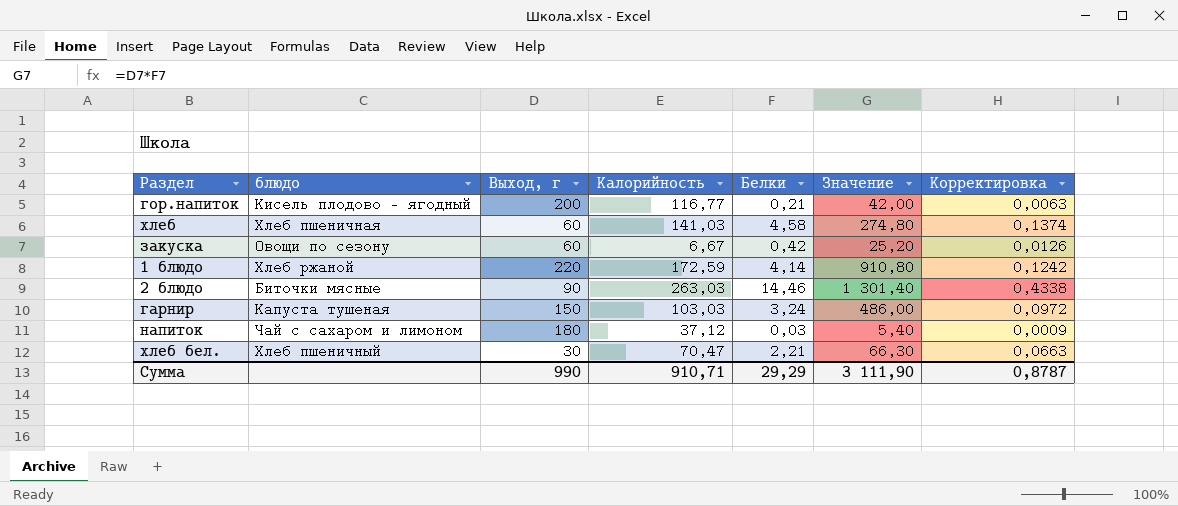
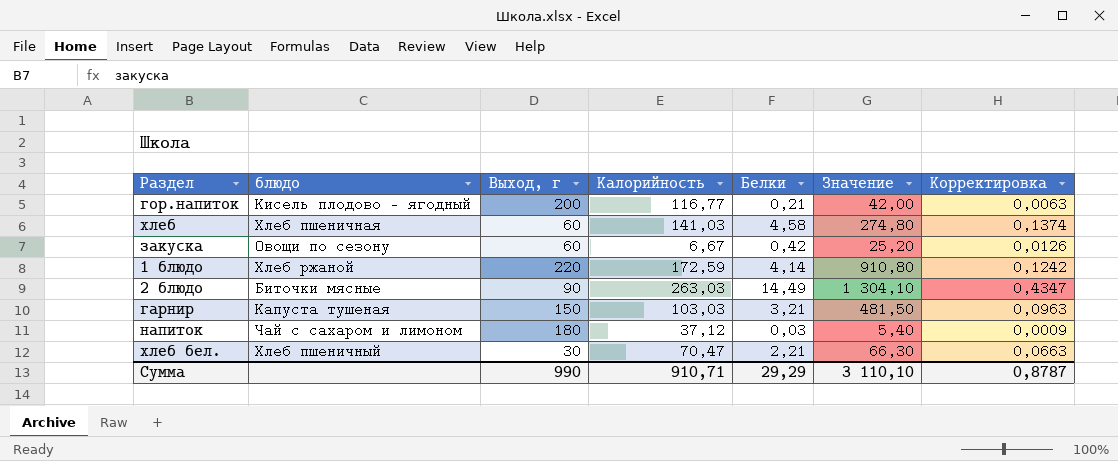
2 блюдо | Белки: 14,46 -> 14,49
2 блюдо | Значение: 1 301,40 -> 1 304,10
2 блюдо | Корректировка: 0,4338 -> 0,4347
гарнир | Белки: 3,24 -> 3,21
гарнир | Значение: 486,00 -> 481,50
гарнир | Корректировка: 0,0972 -> 0,0963
Сумма | Значение: 3 111,90 -> 3 110,10

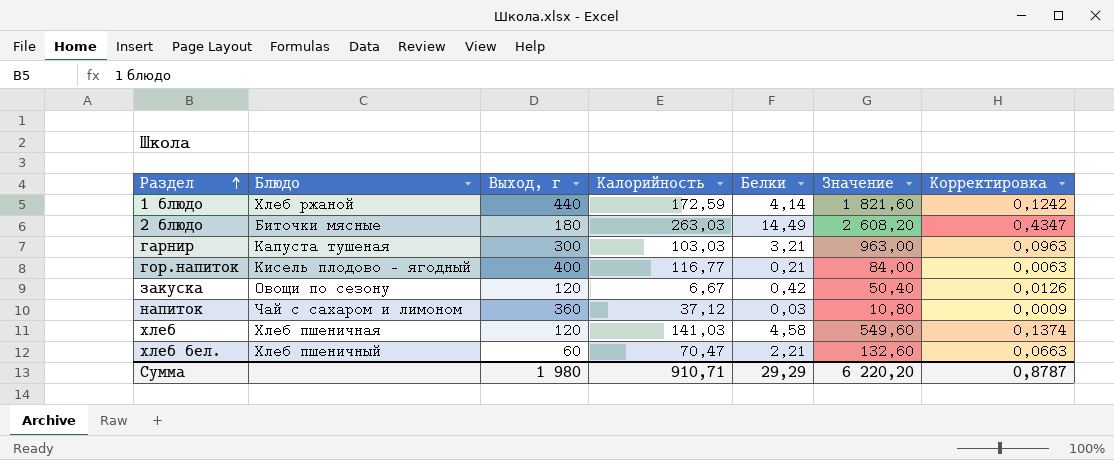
row order: none -> Раздел ascending
column name: блюдо -> Блюдо
1 блюдо | Выход, г: 220 -> 440
1 блюдо | Значение: 910,80 -> 1 821,60
2 блюдо | Выход, г: 90 -> 180
2 блюдо | Значение: 1 304,10 -> 2 608,20
гарнир | Выход, г: 150 -> 300
гарнир | Значение: 481,50 -> 963,00
гор.напиток | Выход, г: 200 -> 400
гор.напиток | Значение: 42,00 -> 84,00
закуска | Выход, г: 60 -> 120
закуска | Значение: 25,20 -> 50,40
напиток | Выход, г: 180 -> 360
напиток | Значение: 5,40 -> 10,80
хлеб | Выход, г: 60 -> 120
хлеб | Значение: 274,80 -> 549,60
хлеб бел. | Выход, г: 30 -> 60
хлеб бел. | Значение: 66,30 -> 132,60
Сумма | Выход, г: 990 -> 1 980
Сумма | Значение: 3 110,10 -> 6 220,20

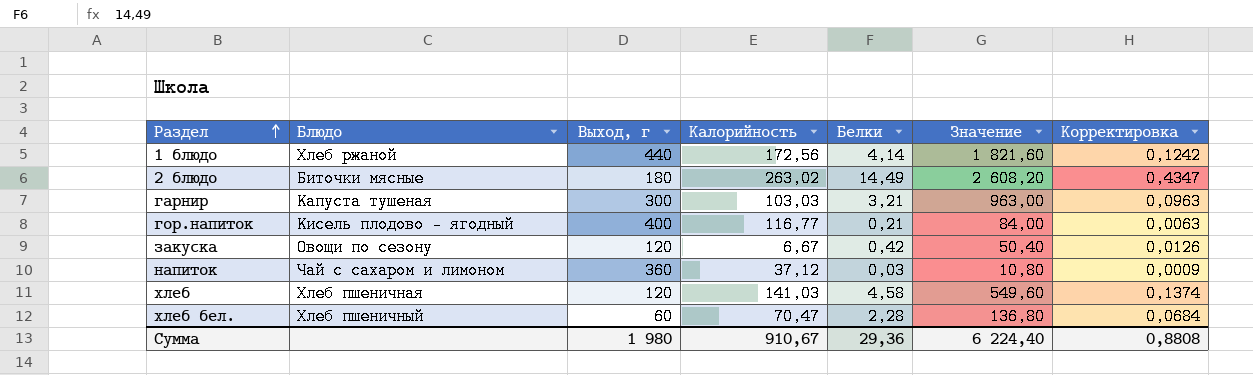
1 блюдо | Калорийность: 172,59 -> 172,56
2 блюдо | Калорийность: 263,03 -> 263,02
хлеб бел. | Белки: 2,21 -> 2,28
хлеб бел. | Значение: 132,60 -> 136,80
хлеб бел. | Корректировка: 0,0663 -> 0,0684
Сумма | Калорийность: 910,71 -> 910,67
Сумма | Белки: 29,29 -> 29,36
Сумма | Значение: 6 220,20 -> 6 224,40
Сумма | Корректировка: 0,8787 -> 0,8808

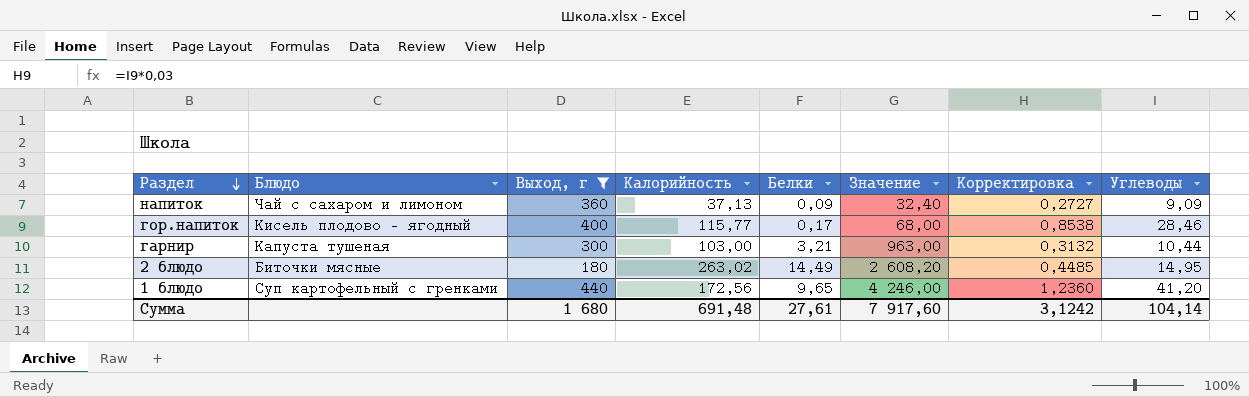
filter: none -> Выход, г >= 180
row order: Раздел ascending -> Раздел descending
column Корректировка | formula: [Белки] * 0,03 -> [Углеводы] * 0,03
column Углеводы | position: none -> 8
напиток | Калорийность: 37,12 -> 37,13
напиток | Белки: 0,03 -> 0,09
напиток | Значение: 10,80 -> 32,40
гор.напиток | Калорийность: 116,77 -> 115,77
гор.напиток | Белки: 0,21 -> 0,17
гор.напиток | Значение: 84,00 -> 68,00
гарнир | Калорийность: 103,03 -> 103,00
1 блюдо | Блюдо: Хлеб ржаной -> Суп картофельный с гренками
1 блюдо | Белки: 4,14 -> 9,65
1 блюдо | Значение: 1 821,60 -> 4 246,00
Сумма | Выход, г: 1 980 -> 1 680
Сумма | Калорийность: 910,67 -> 691,48
Сумма | Белки: 29,36 -> 27,61
Сумма | Значение: 6 224,40 -> 7 917,60
Сумма | Корректировка: 0,8808 -> 3,1242

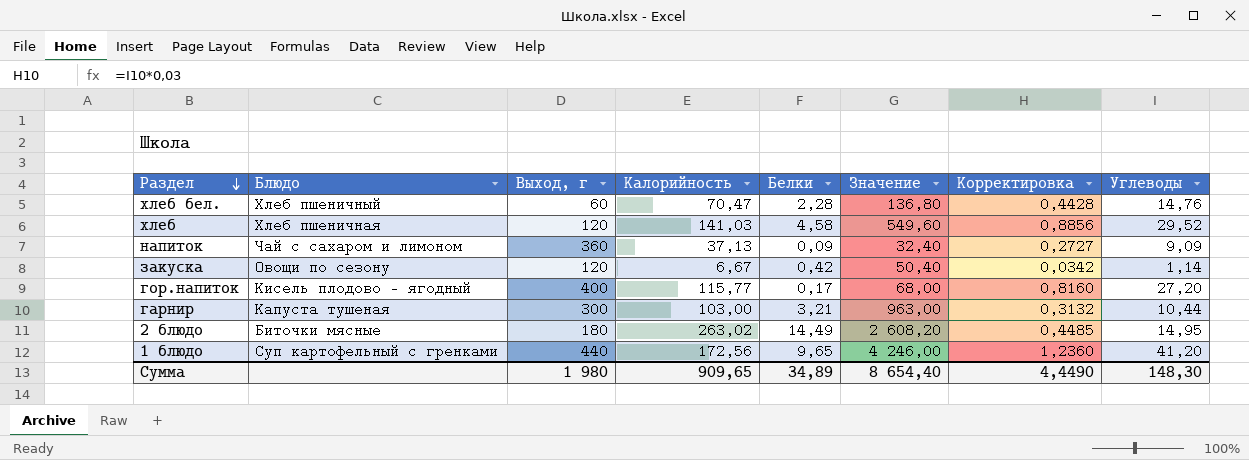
filter: Выход, г >= 180 -> none
гор.напиток | Корректировка: 0,8538 -> 0,8160
гор.напиток | Углеводы: 28,46 -> 27,20
Сумма | Выход, г: 1 680 -> 1 980
Сумма | Калорийность: 691,48 -> 909,65
Сумма | Белки: 27,61 -> 34,89
Сумма | Значение: 7 917,60 -> 8 654,40
Сумма | Корректировка: 3,1242 -> 4,4490
Сумма | Углеводы: 104,14 -> 148,30

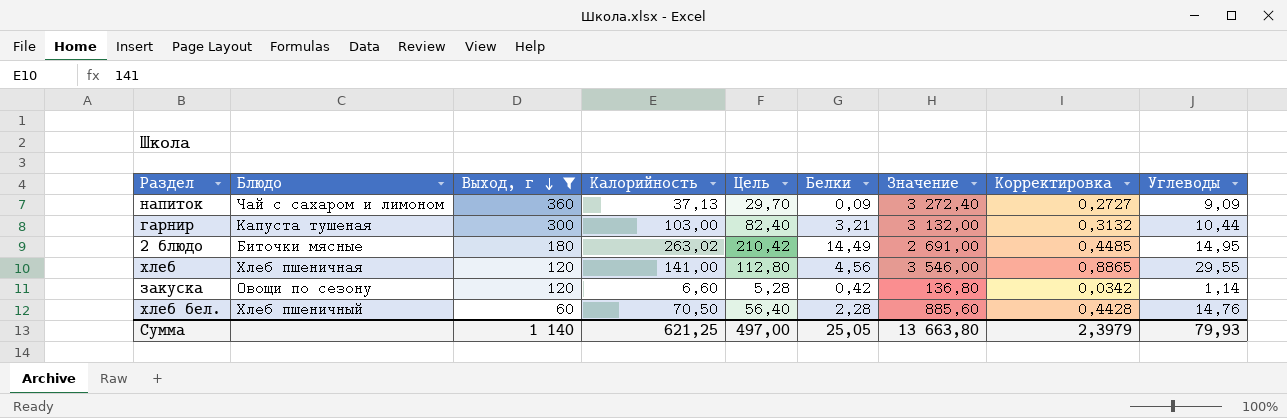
filter: none -> Выход, г <= 360
row order: Раздел descending -> Выход, г descending
column Цель | formula: none -> [Калорийность] * 0,8
column Значение | formula: [Выход, г] * [Белки] -> [Выход, г] * [Углеводы]
хлеб | Калорийность: 141,03 -> 141,00
хлеб | Белки: 4,58 -> 4,56
хлеб | Корректировка: 0,8856 -> 0,8865
хлеб | Углеводы: 29,52 -> 29,55
закуска | Калорийность: 6,67 -> 6,60
хлеб бел. | Калорийность: 70,47 -> 70,50
Сумма | Выход, г: 1 980 -> 1 140
Сумма | Калорийность: 909,65 -> 621,25
Сумма | Белки: 34,89 -> 25,05
Сумма | Значение: 8 654,40 -> 13 663,80
Сумма | Корректировка: 4,4490 -> 2,3979
Сумма | Углеводы: 148,30 -> 79,93

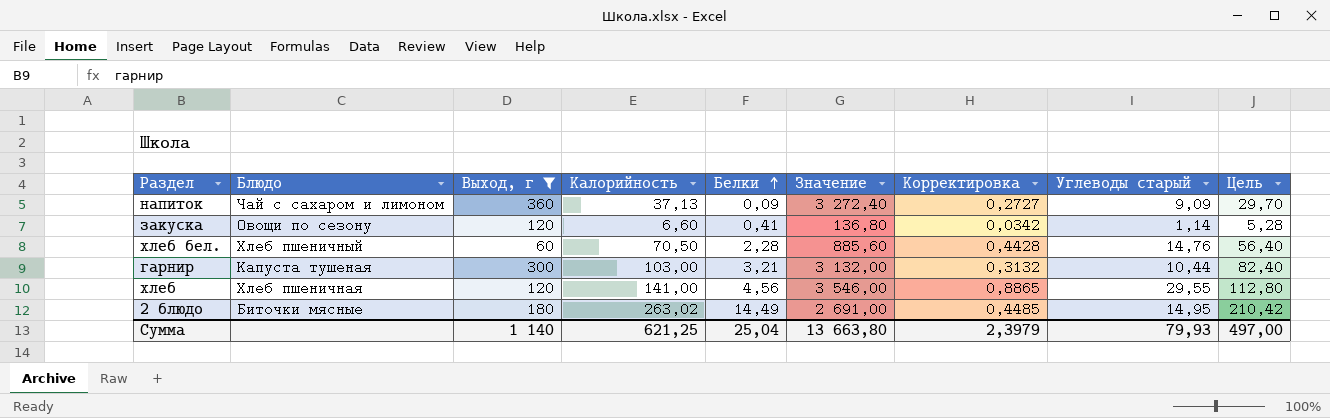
row order: Выход, г descending -> Белки ascending
column name: Углеводы -> Углеводы старый
column Цель | position: 5 -> 9
закуска | Белки: 0,42 -> 0,41
Сумма | Белки: 25,05 -> 25,04

